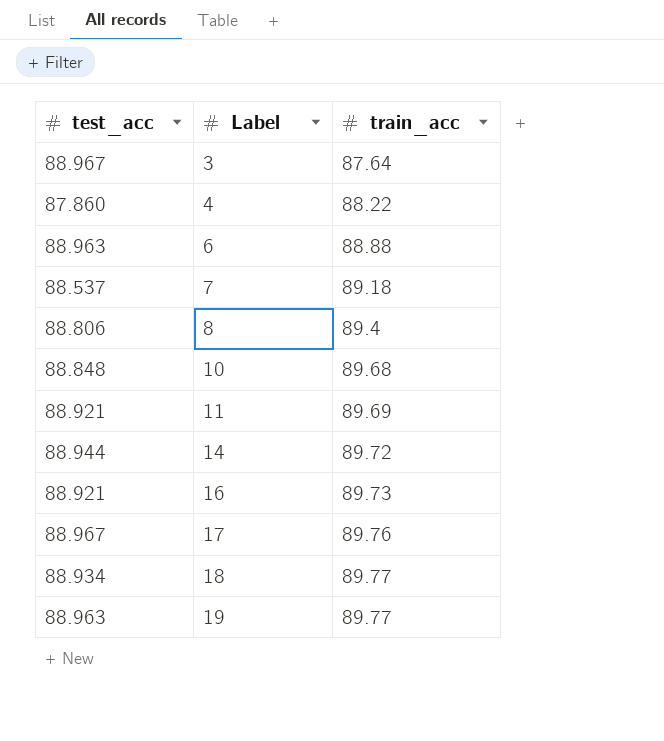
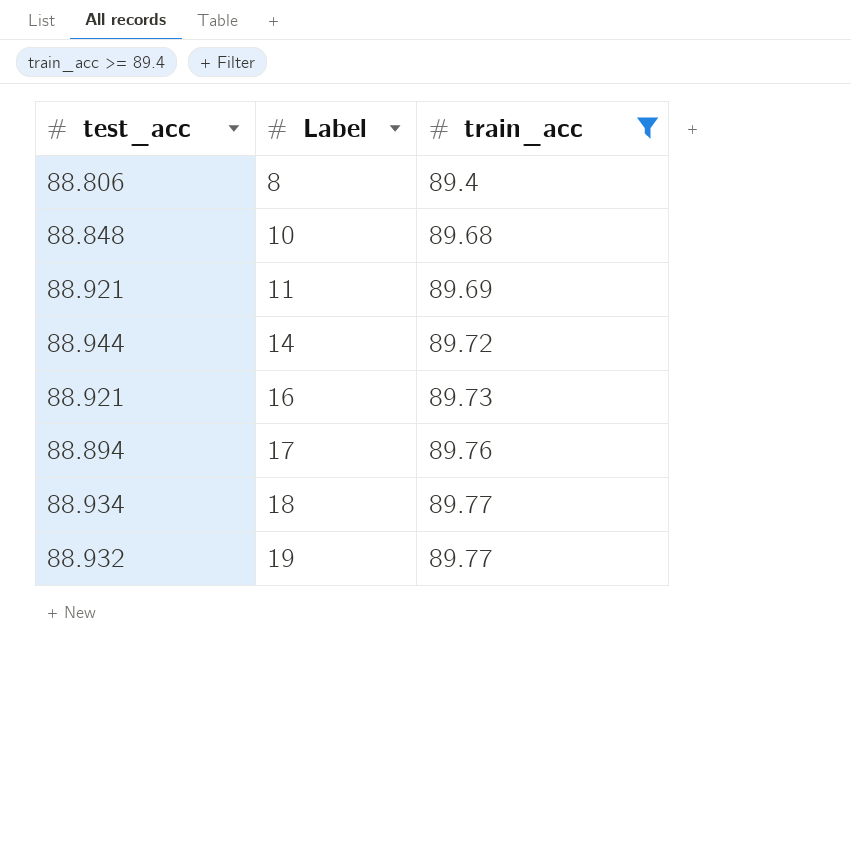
filter: none -> train_acc >= 89.4
17 | test_acc: 88.967 -> 88.894
19 | test_acc: 88.963 -> 88.932

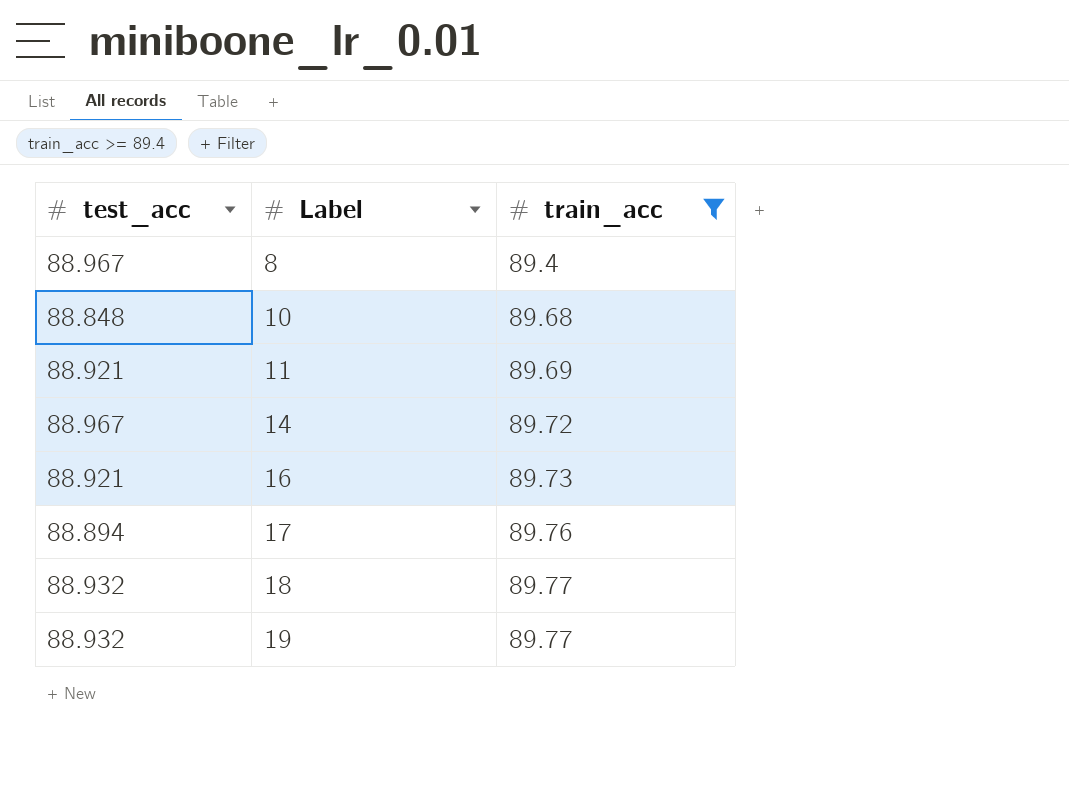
8 | test_acc: 88.806 -> 88.967
14 | test_acc: 88.944 -> 88.967
18 | test_acc: 88.934 -> 88.932

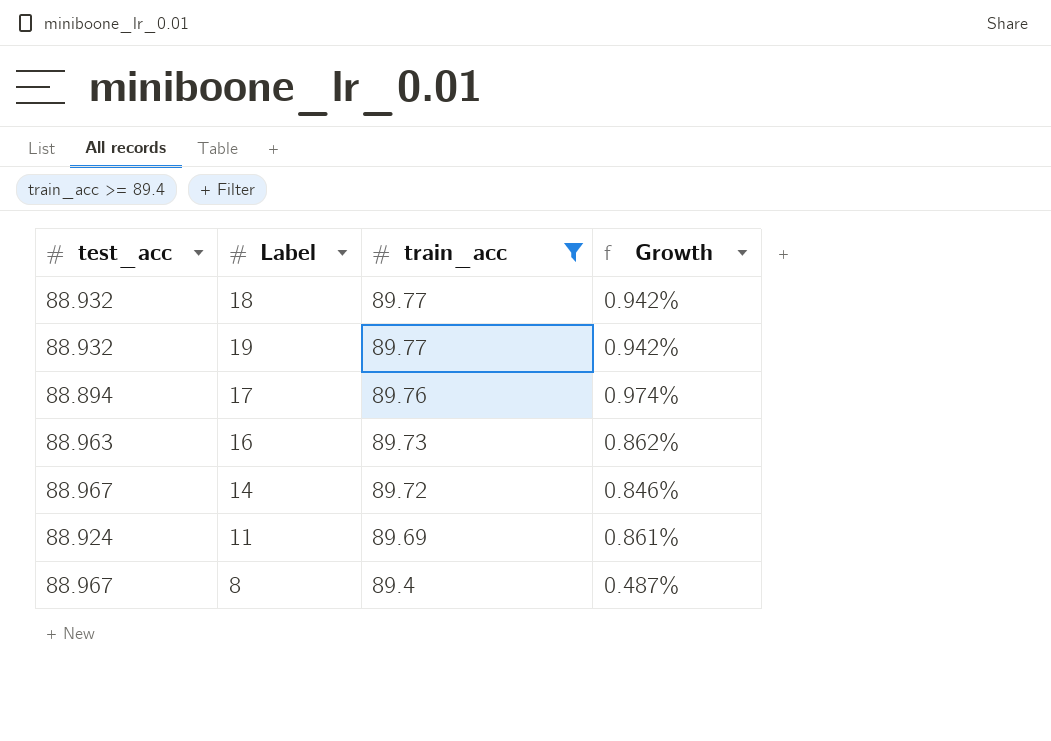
row order: Label ascending -> train_acc descending
column Growth | formula: none -> ([train_acc] - [test_acc]) / [test_acc]
row 10: 88.848 | 89.68 -> none
16 | test_acc: 88.921 -> 88.963
11 | test_acc: 88.921 -> 88.924

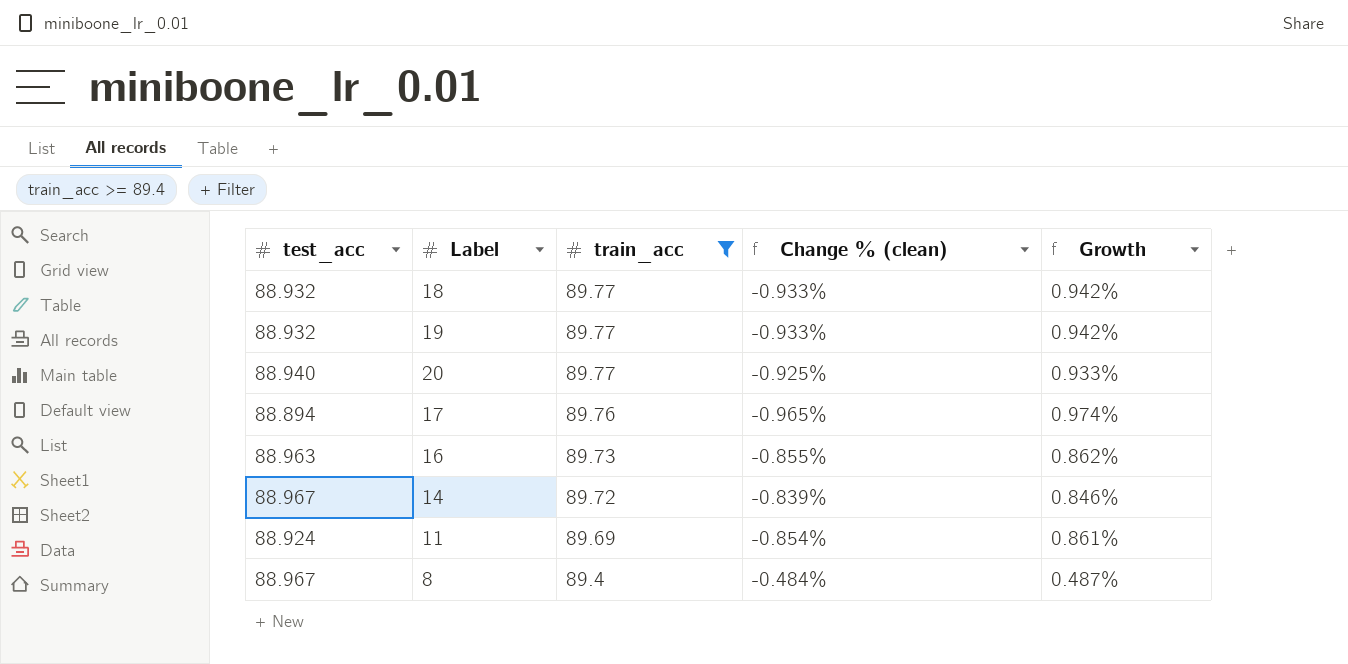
column Change % (clean) | formula: none -> ([test_acc] - [train_acc]) / [train_acc]
row 20: none -> 88.940 | 89.77 | -0.925% | 0.933%

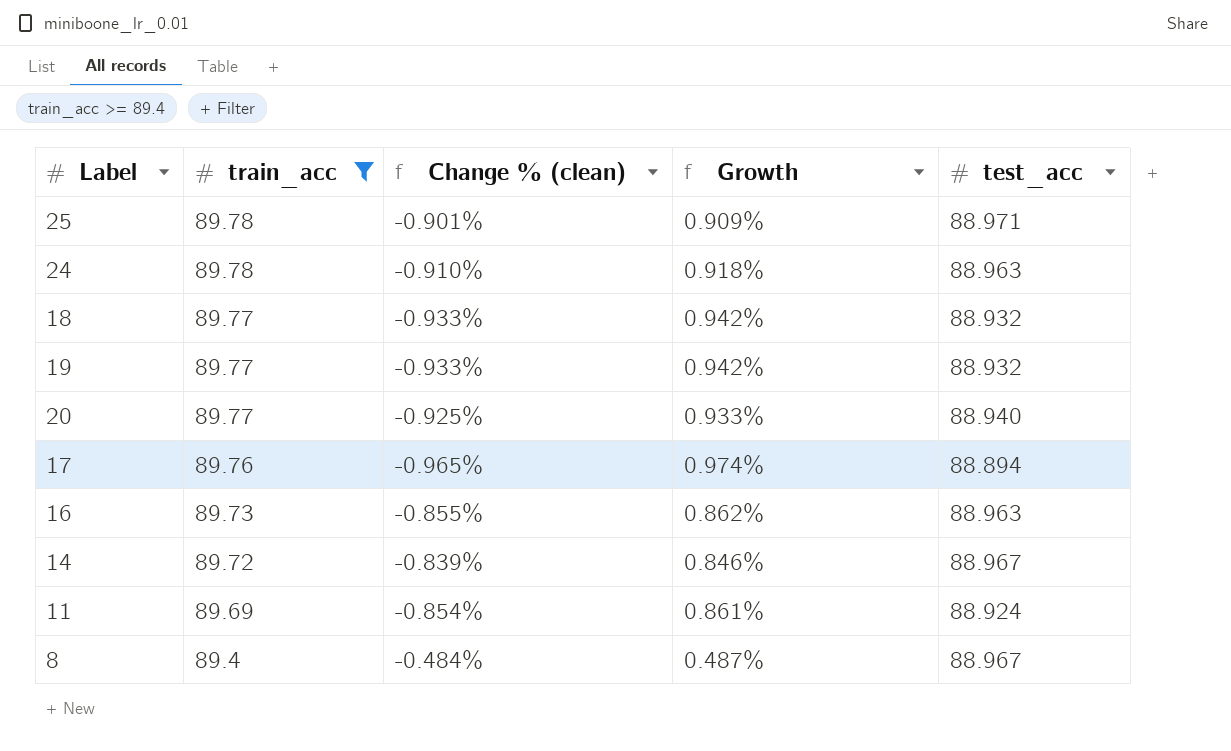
column test_acc | position: 1 -> 5
row 25: none -> 89.78 | -0.901% | 0.909% | 88.971
row 24: none -> 89.78 | -0.910% | 0.918% | 88.963

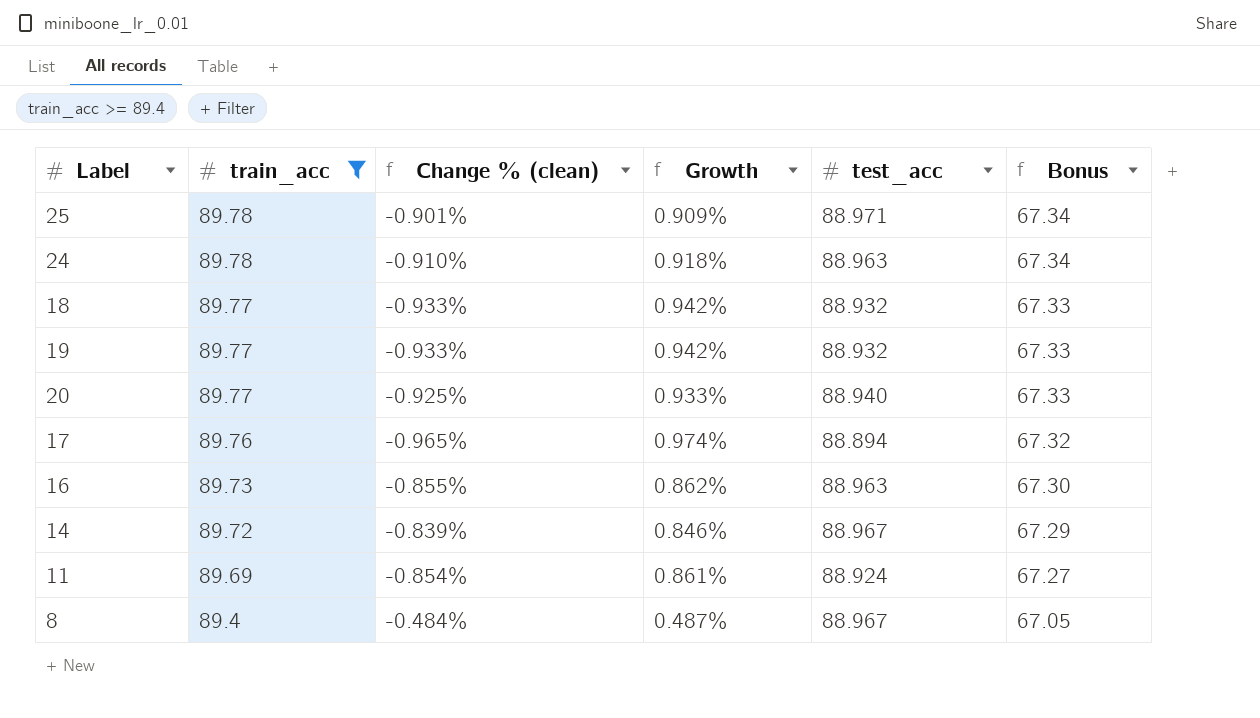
column Bonus | formula: none -> [train_acc] * 0.75

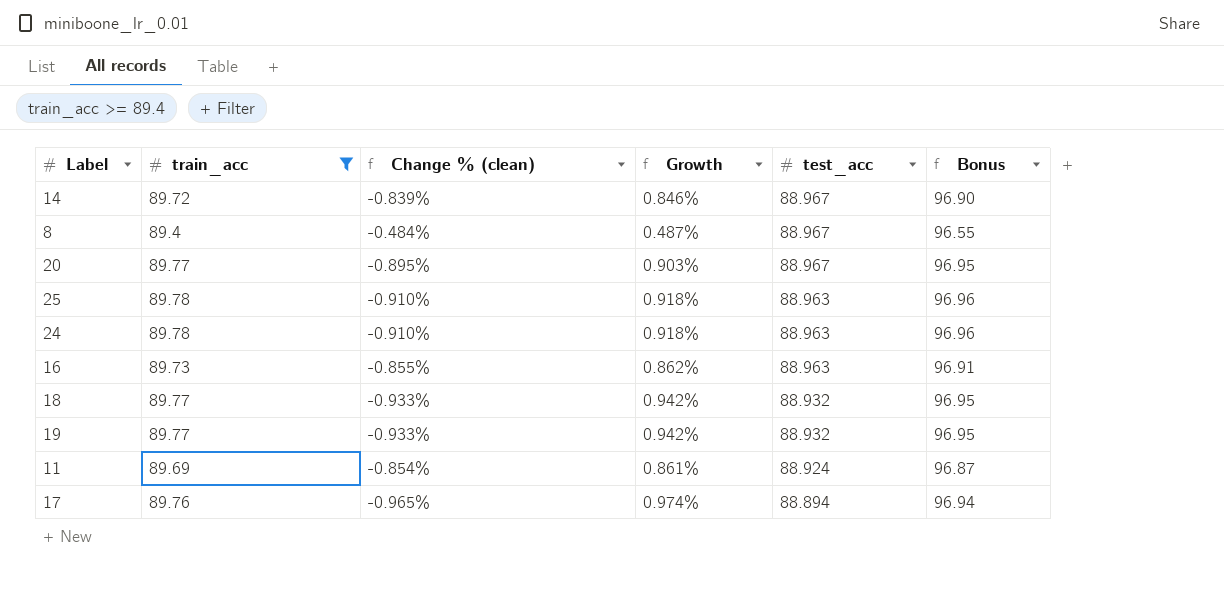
row order: train_acc descending -> test_acc descending
column Bonus | formula: [train_acc] * 0.75 -> [train_acc] * 1.08
20 | Change % (clean): -0.925% -> -0.895%
20 | Growth: 0.933% -> 0.903%
20 | test_acc: 88.940 -> 88.967
25 | Change % (clean): -0.901% -> -0.910%
25 | Growth: 0.909% -> 0.918%
25 | test_acc: 88.971 -> 88.963

